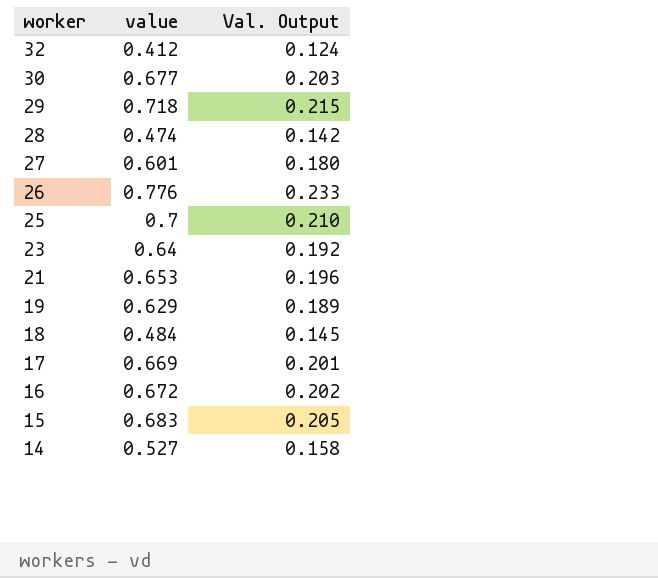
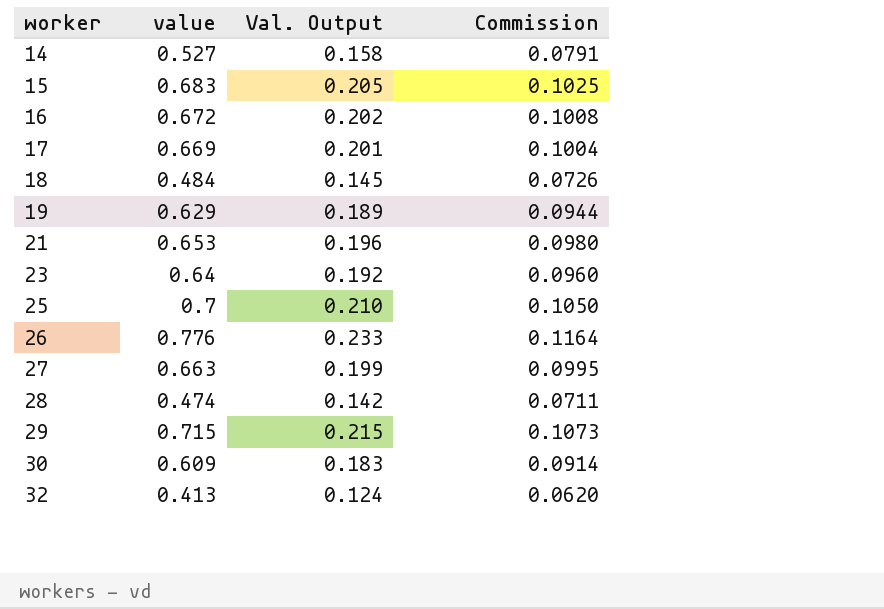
row order: worker descending -> worker ascending
column Commission | formula: none -> [value] * 0.15
27 | value: 0.601 -> 0.663
27 | Val. Output: 0.180 -> 0.199
29 | value: 0.718 -> 0.715
30 | value: 0.677 -> 0.609
30 | Val. Output: 0.203 -> 0.183
32 | value: 0.412 -> 0.413

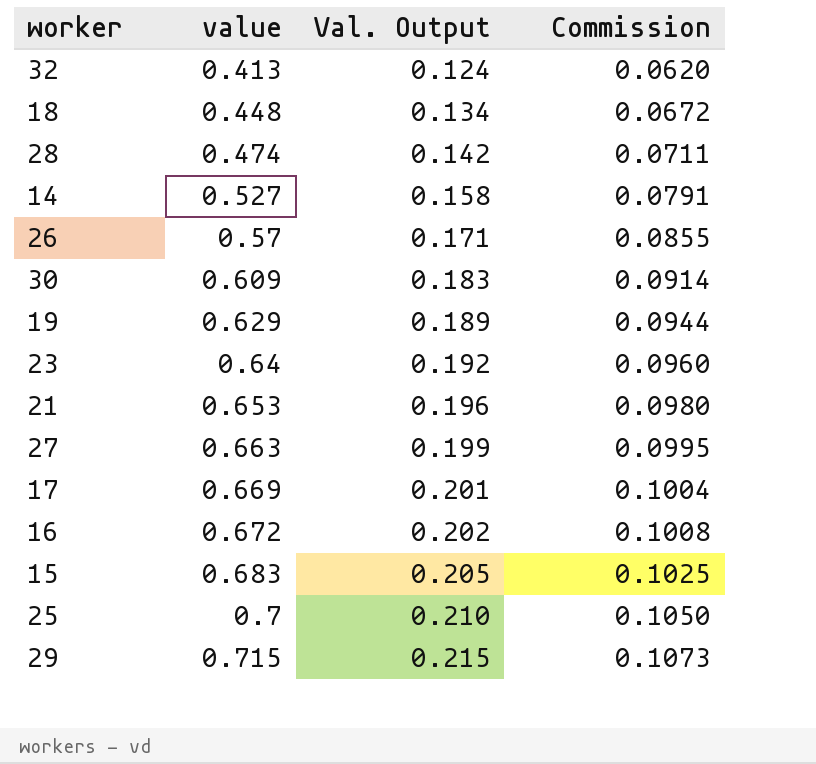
row order: worker ascending -> value ascending
18 | value: 0.484 -> 0.448
18 | Val. Output: 0.145 -> 0.134
18 | Commission: 0.0726 -> 0.0672
26 | value: 0.776 -> 0.57
26 | Val. Output: 0.233 -> 0.171
26 | Commission: 0.1164 -> 0.0855

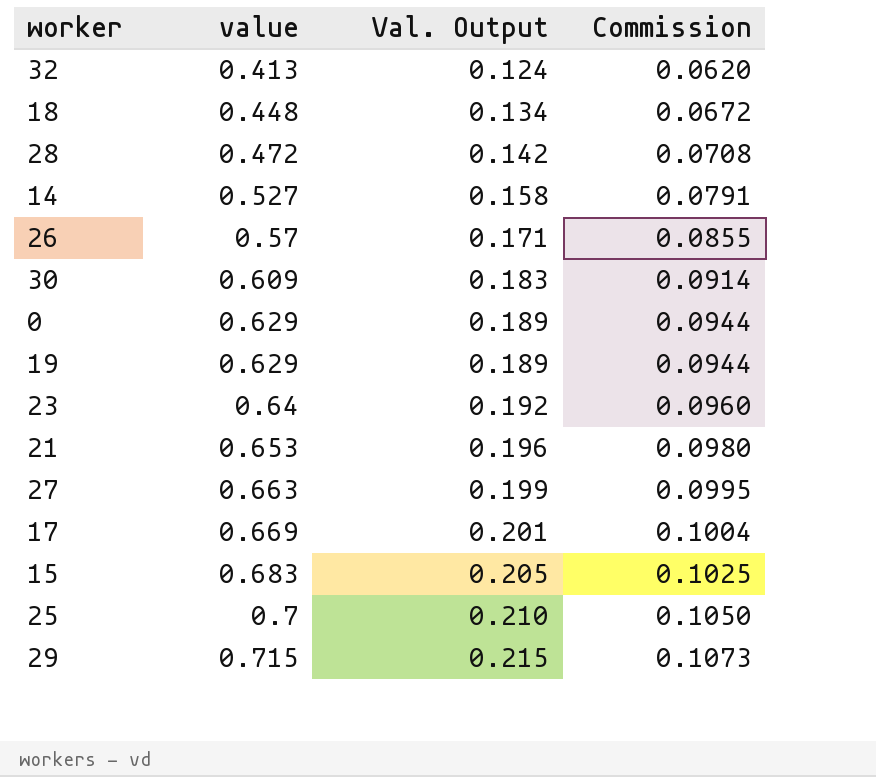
row 16: 0.672 | 0.202 | 0.1008 -> none
28 | value: 0.474 -> 0.472
28 | Commission: 0.0711 -> 0.0708
row 0: none -> 0.629 | 0.189 | 0.0944

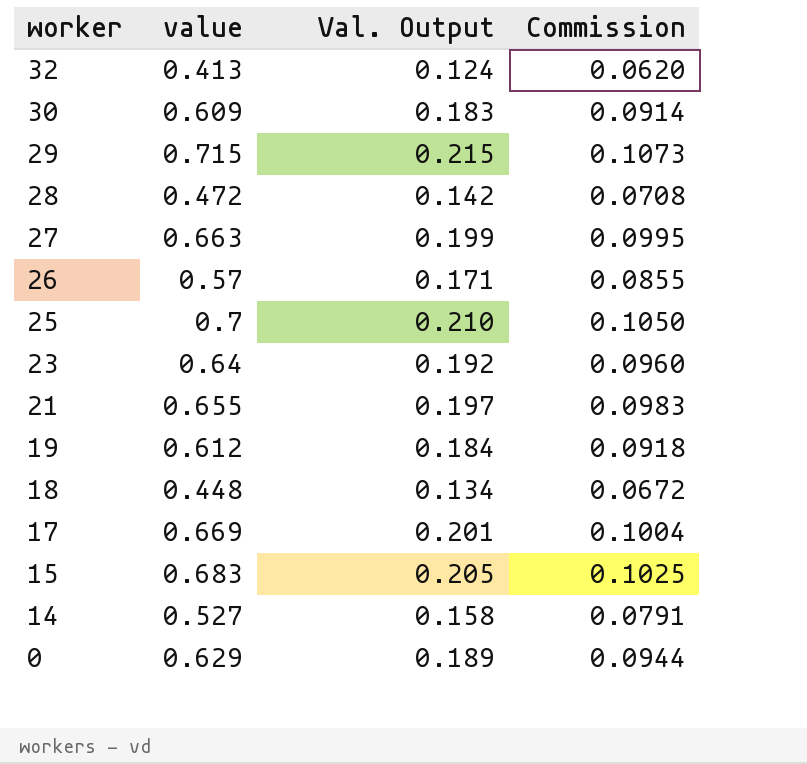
row order: value ascending -> worker descending
21 | value: 0.653 -> 0.655
21 | Val. Output: 0.196 -> 0.197
21 | Commission: 0.0980 -> 0.0983
19 | value: 0.629 -> 0.612
19 | Val. Output: 0.189 -> 0.184
19 | Commission: 0.0944 -> 0.0918

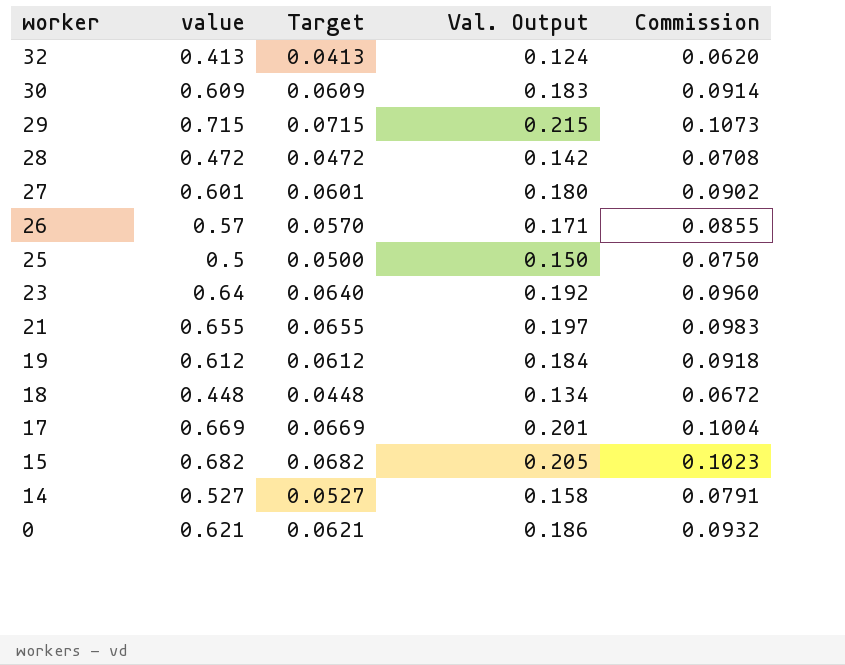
column Target | formula: none -> [value] * 0.1
27 | value: 0.663 -> 0.601
27 | Val. Output: 0.199 -> 0.180
27 | Commission: 0.0995 -> 0.0902
25 | value: 0.7 -> 0.5
25 | Val. Output: 0.210 -> 0.150
25 | Commission: 0.1050 -> 0.0750
15 | value: 0.683 -> 0.682
15 | Commission: 0.1025 -> 0.1023
0 | value: 0.629 -> 0.621
0 | Val. Output: 0.189 -> 0.186
0 | Commission: 0.0944 -> 0.0932

